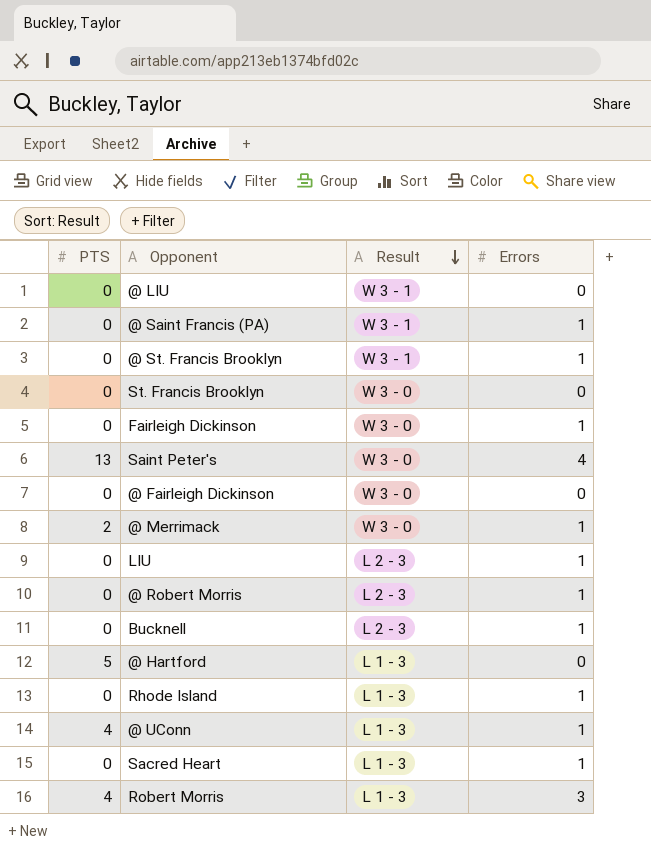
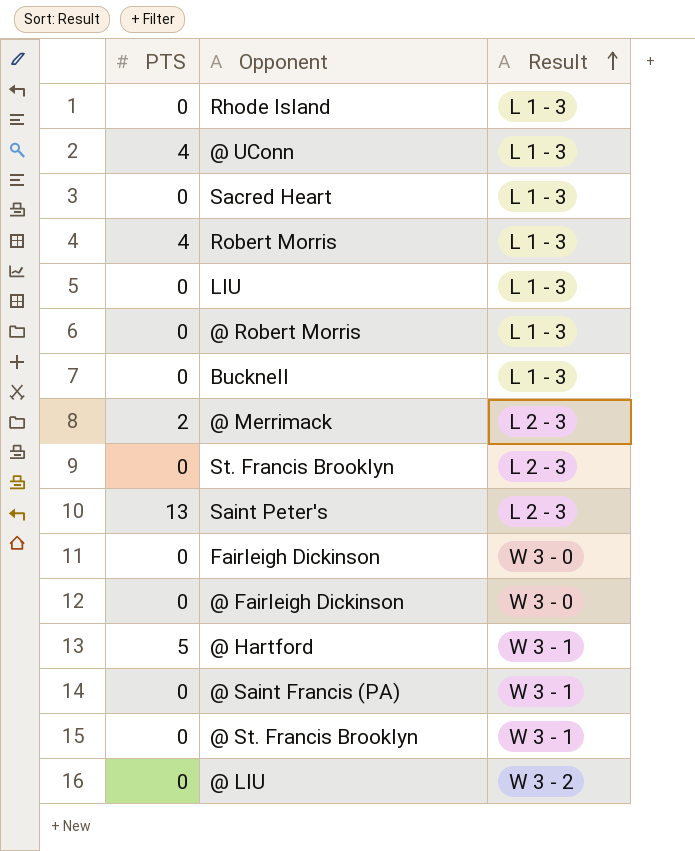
row order: Result descending -> Result ascending
column Errors | position: 4 -> none
LIU | Result: L 2 - 3 -> L 1 - 3
@ Robert Morris | Result: L 2 - 3 -> L 1 - 3
Bucknell | Result: L 2 - 3 -> L 1 - 3
@ Merrimack | Result: W 3 - 0 -> L 2 - 3
St. Francis Brooklyn | Result: W 3 - 0 -> L 2 - 3
Saint Peter's | Result: W 3 - 0 -> L 2 - 3
@ Hartford | Result: L 1 - 3 -> W 3 - 1
@ LIU | Result: W 3 - 1 -> W 3 - 2

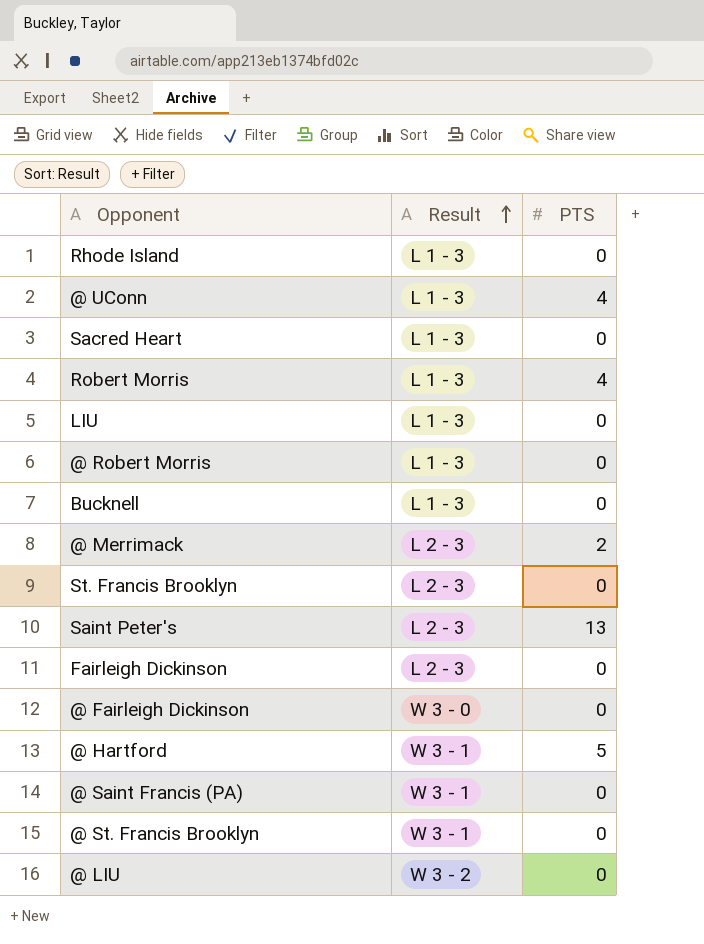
column PTS | position: 1 -> 3
Fairleigh Dickinson | Result: W 3 - 0 -> L 2 - 3

